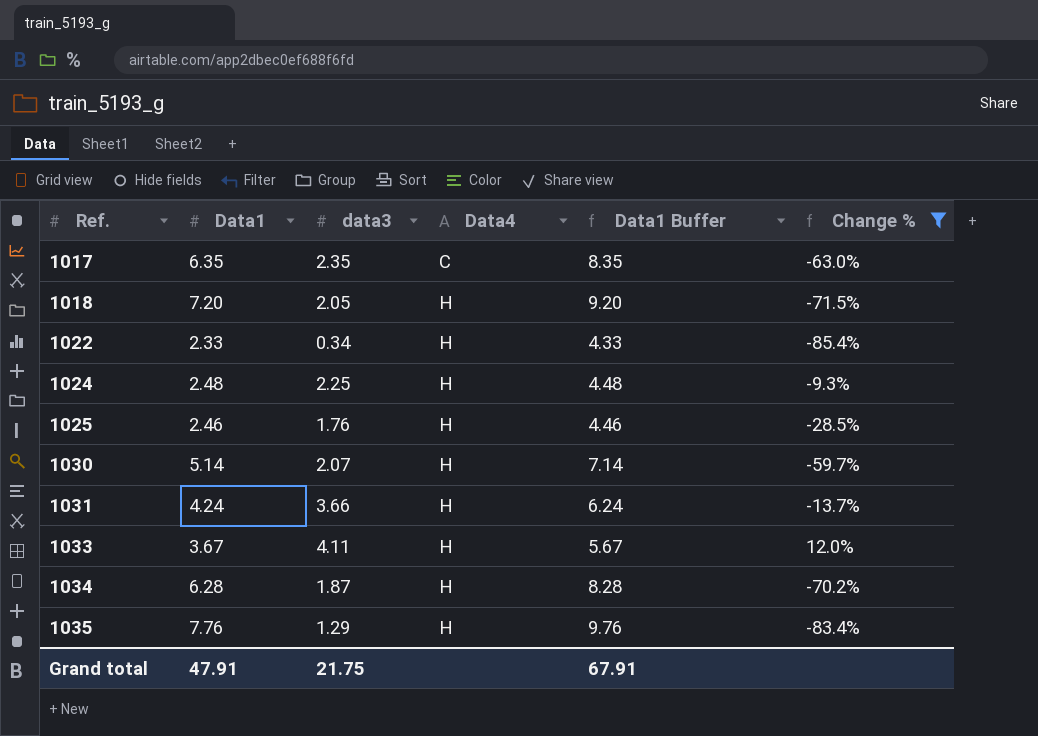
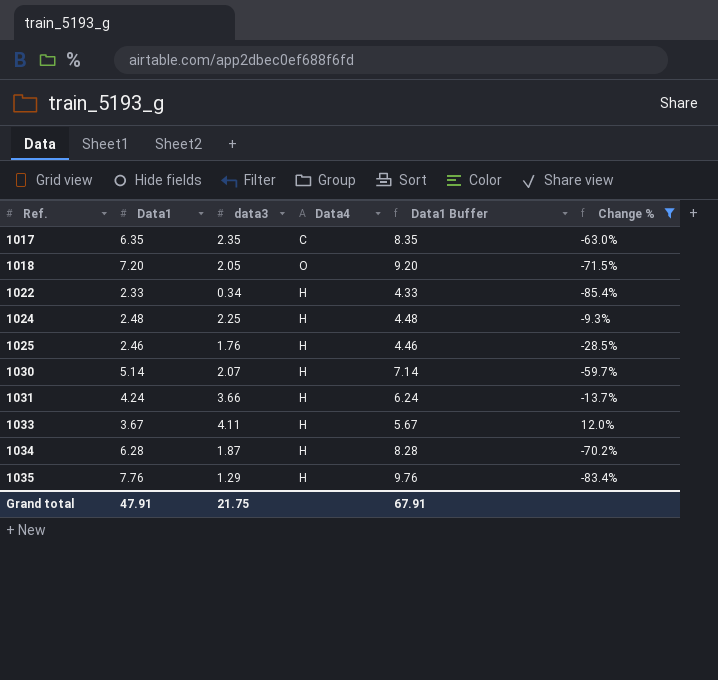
1018 | Data4: H -> O

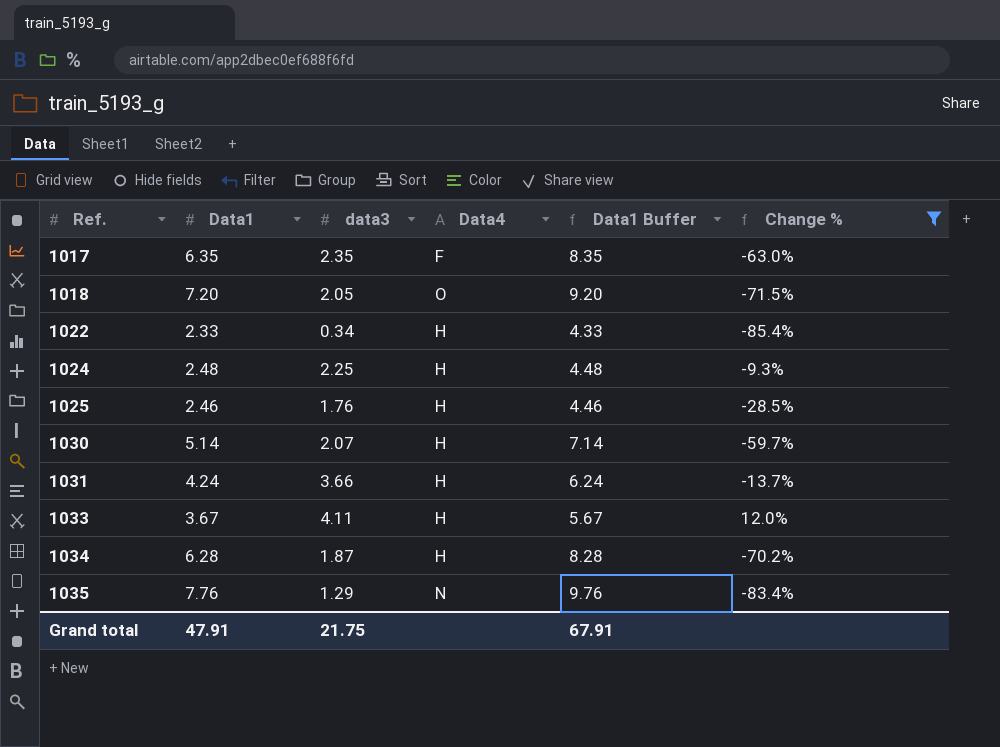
1017 | Data4: C -> F
1035 | Data4: H -> N

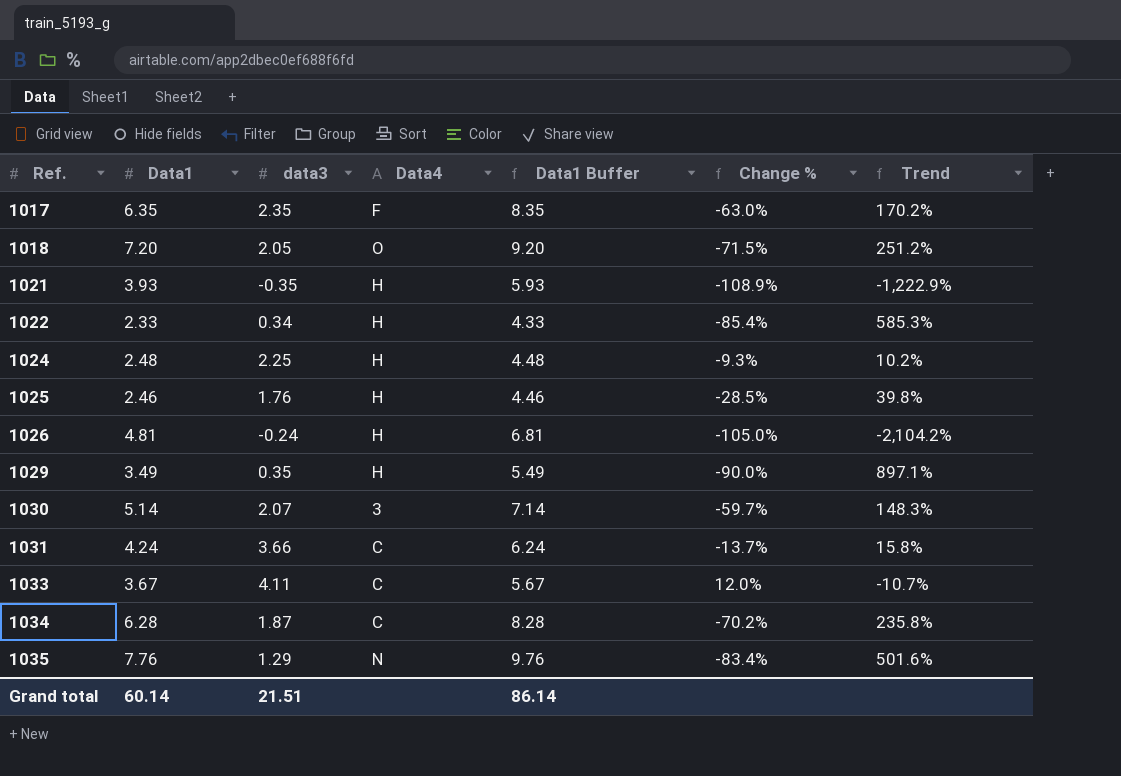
filter: Change % >= -85.4% -> none
column Trend | formula: none -> ([Data1] - [data3]) / [data3]
1030 | Data4: H -> 3
1031 | Data4: H -> C
1033 | Data4: H -> C
1034 | Data4: H -> C
Grand total | Data1: 47.91 -> 60.14
Grand total | data3: 21.75 -> 21.51
Grand total | Data1 Buffer: 67.91 -> 86.14

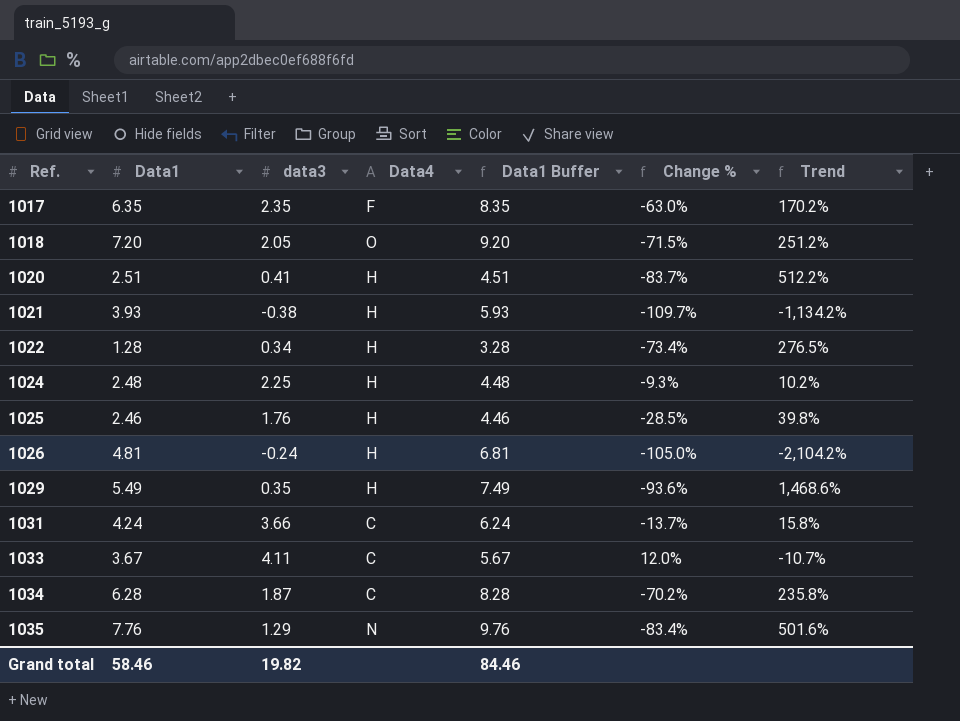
row 1030: 5.14 | 2.07 | 3 | 7.14 | -59.7% | 148.3% -> none
row 1020: none -> 2.51 | 0.41 | H | 4.51 | -83.7% | 512.2%
1021 | data3: -0.35 -> -0.38
1021 | Change %: -108.9% -> -109.7%
1021 | Trend: -1,222.9% -> -1,134.2%
1022 | Data1: 2.33 -> 1.28
1022 | Data1 Buffer: 4.33 -> 3.28
1022 | Change %: -85.4% -> -73.4%
1022 | Trend: 585.3% -> 276.5%
1029 | Data1: 3.49 -> 5.49
1029 | Data1 Buffer: 5.49 -> 7.49
1029 | Change %: -90.0% -> -93.6%
1029 | Trend: 897.1% -> 1,468.6%
Grand total | Data1: 60.14 -> 58.46
Grand total | data3: 21.51 -> 19.82
Grand total | Data1 Buffer: 86.14 -> 84.46

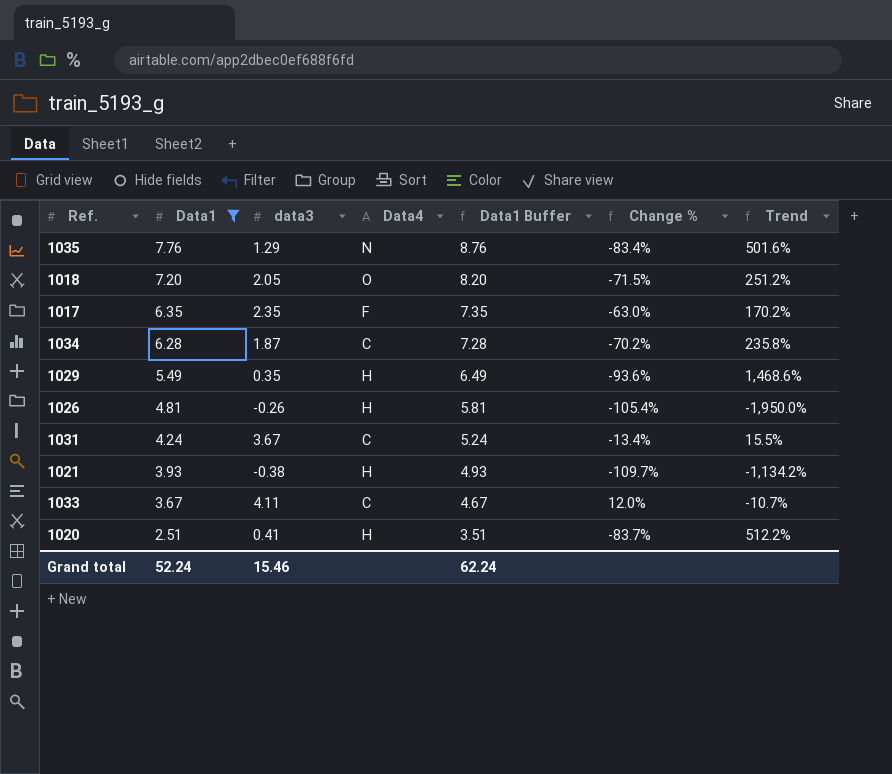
filter: none -> Data1 >= 2.51
row order: Ref. ascending -> Data1 descending
column Data1 Buffer | formula: [Data1] + 2 -> [Data1] + 1
1026 | data3: -0.24 -> -0.26
1026 | Change %: -105.0% -> -105.4%
1026 | Trend: -2,104.2% -> -1,950.0%
1031 | data3: 3.66 -> 3.67
1031 | Change %: -13.7% -> -13.4%
1031 | Trend: 15.8% -> 15.5%
Grand total | Data1: 58.46 -> 52.24
Grand total | data3: 19.82 -> 15.46
Grand total | Data1 Buffer: 84.46 -> 62.24

